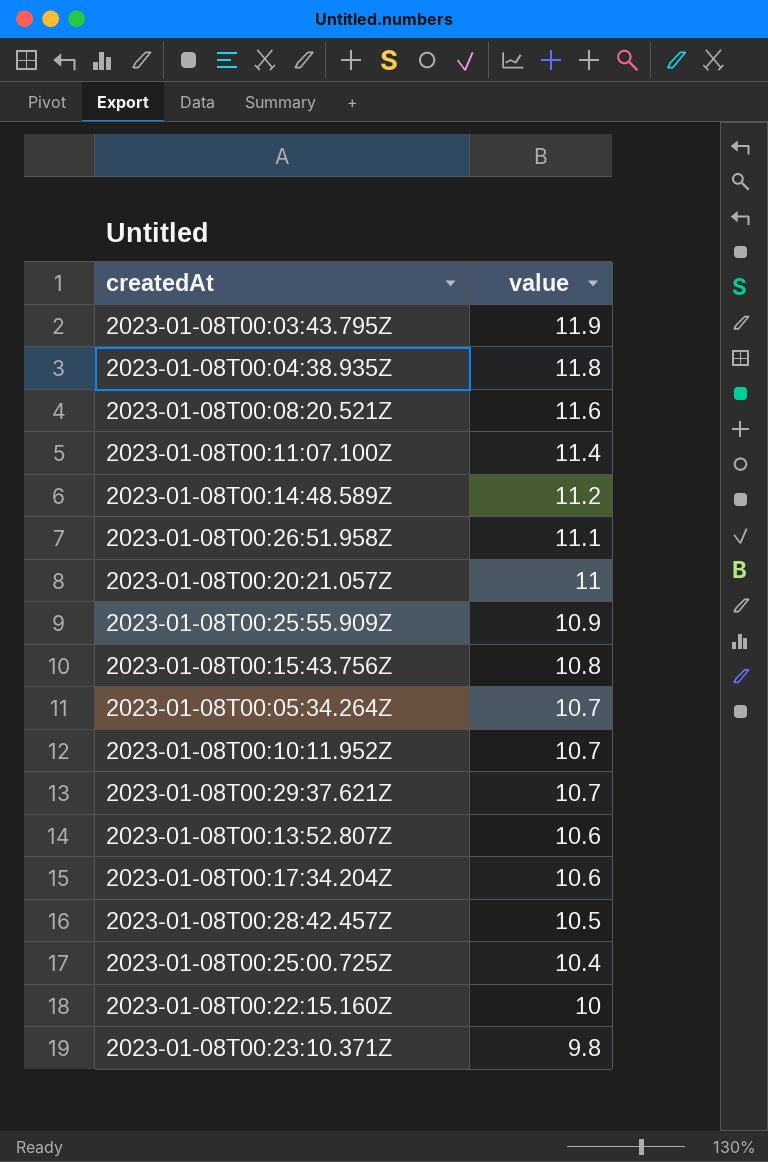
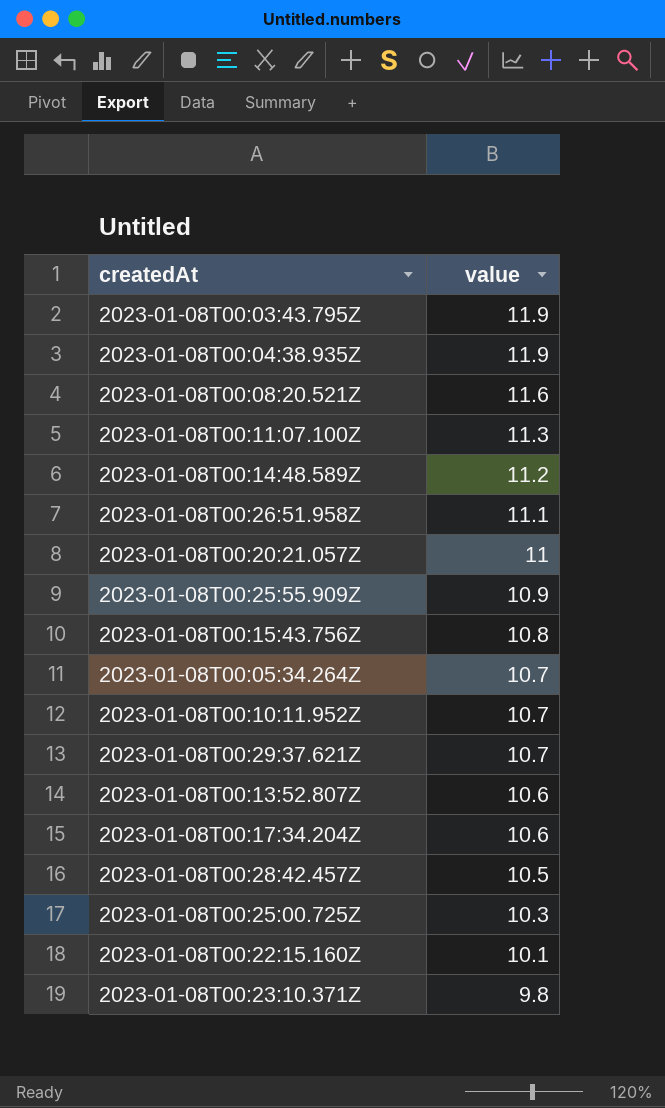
2023-01-08T00:04:38.935Z | value: 11.8 -> 11.9
2023-01-08T00:11:07.100Z | value: 11.4 -> 11.3
2023-01-08T00:25:00.725Z | value: 10.4 -> 10.3
2023-01-08T00:22:15.160Z | value: 10 -> 10.1

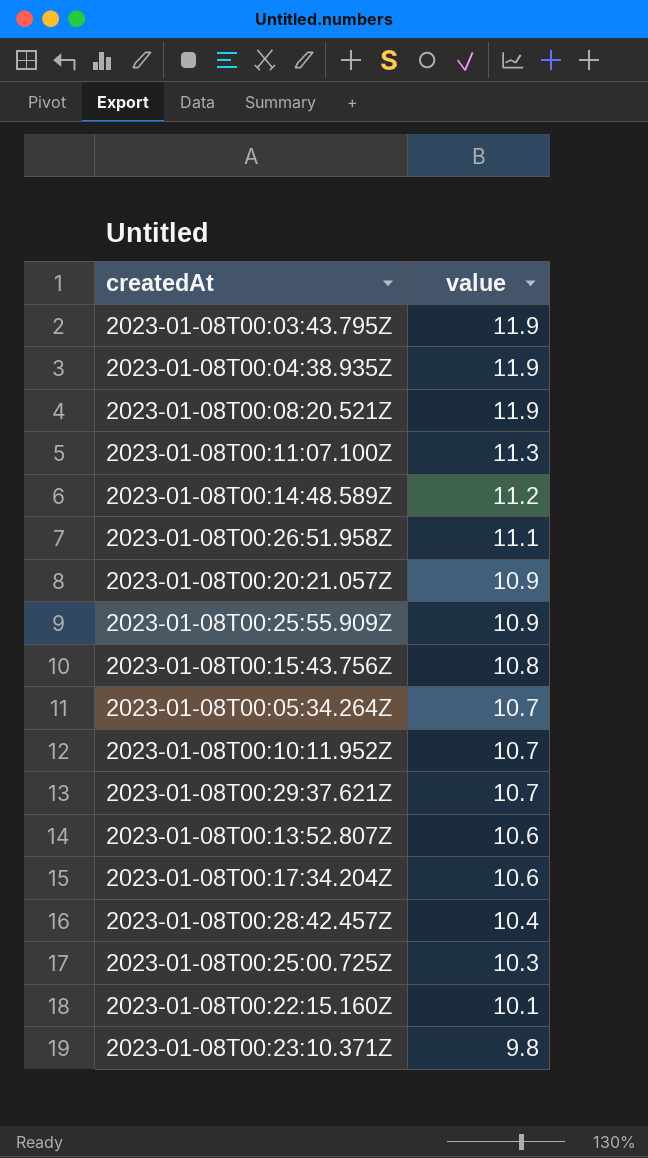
2023-01-08T00:08:20.521Z | value: 11.6 -> 11.9
2023-01-08T00:20:21.057Z | value: 11 -> 10.9
2023-01-08T00:28:42.457Z | value: 10.5 -> 10.4

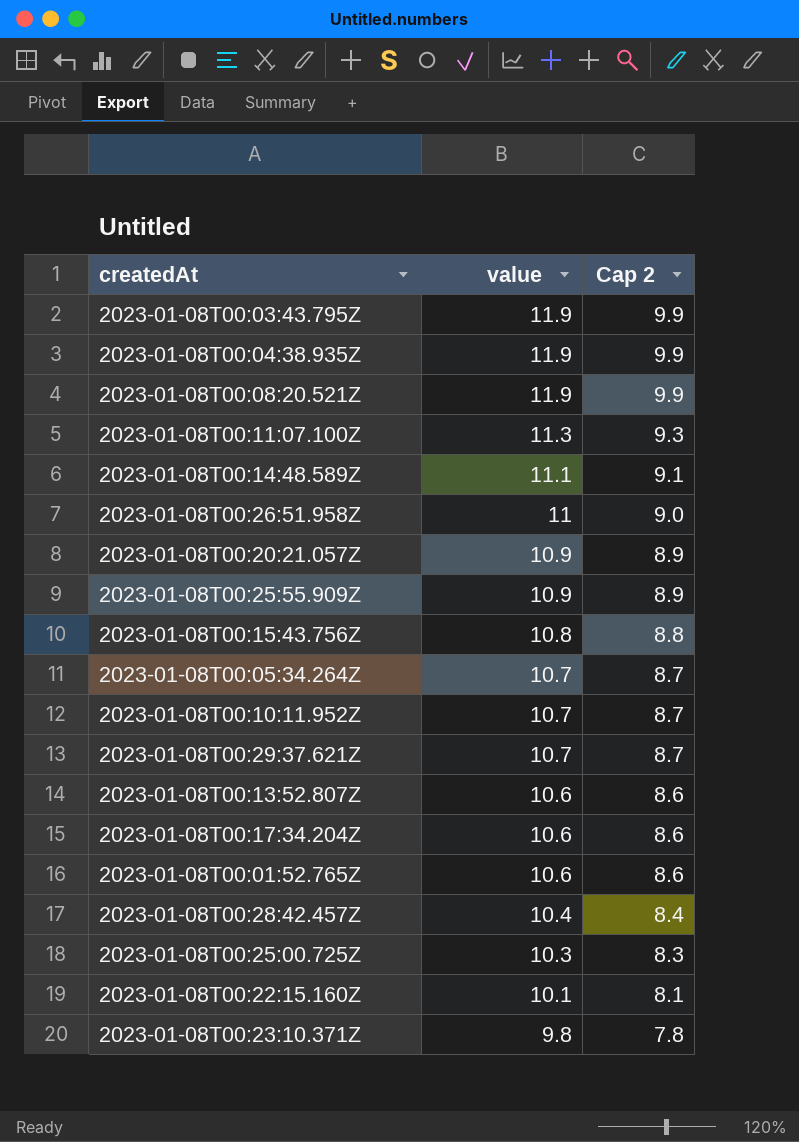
column Cap 2 | formula: none -> [value] - 2
2023-01-08T00:14:48.589Z | value: 11.2 -> 11.1
2023-01-08T00:26:51.958Z | value: 11.1 -> 11
row 2023-01-08T00:01:52.765Z: none -> 10.6 | 8.6

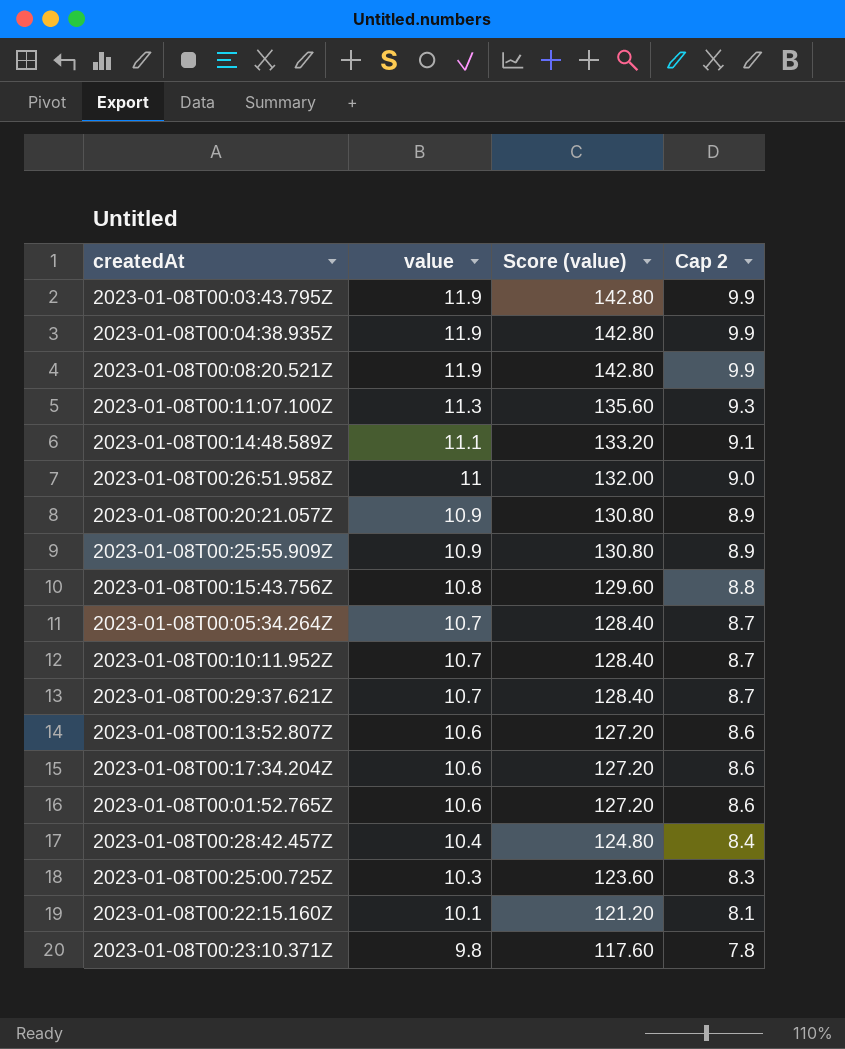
column Score (value) | formula: none -> [value] * 12

